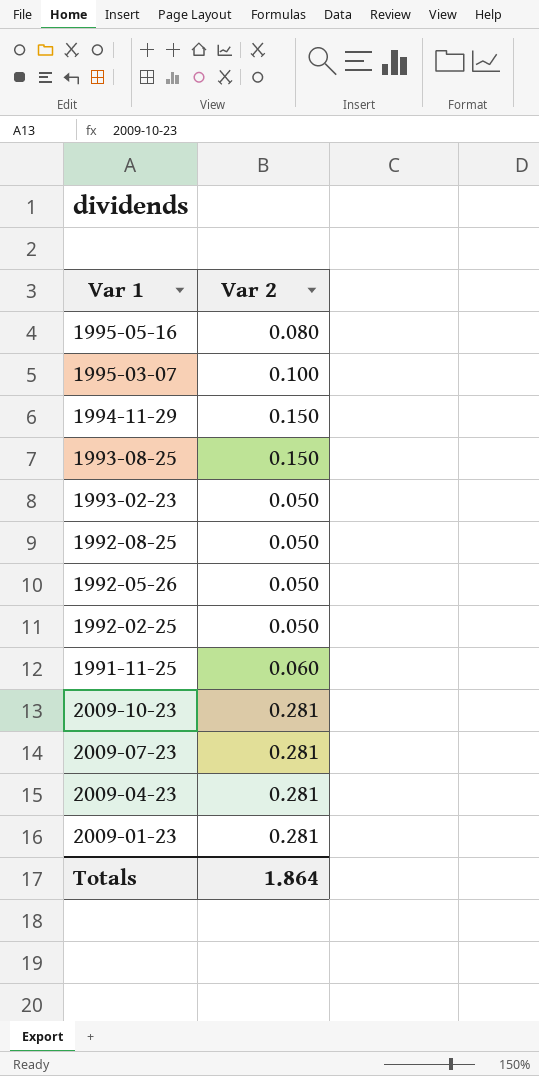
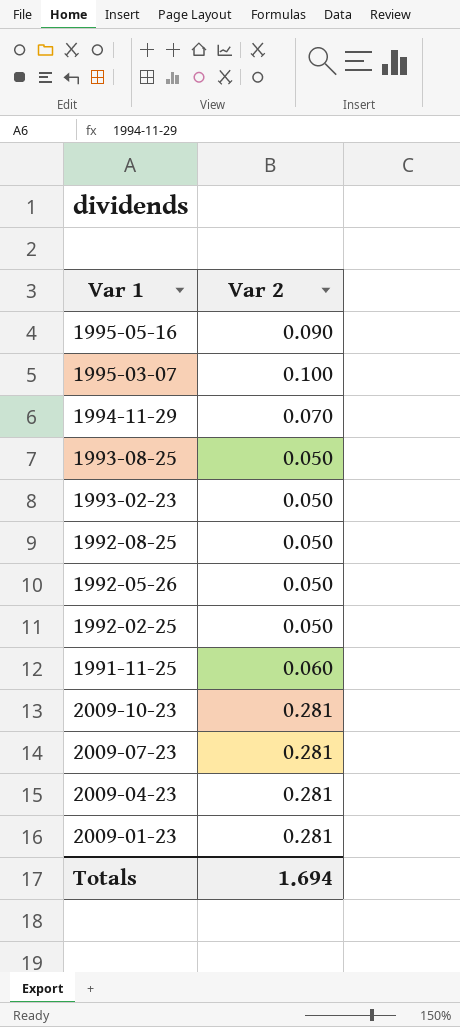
1995-05-16 | Var 2: 0.080 -> 0.090
1994-11-29 | Var 2: 0.150 -> 0.070
1993-08-25 | Var 2: 0.150 -> 0.050
Totals | Var 2: 1.864 -> 1.694

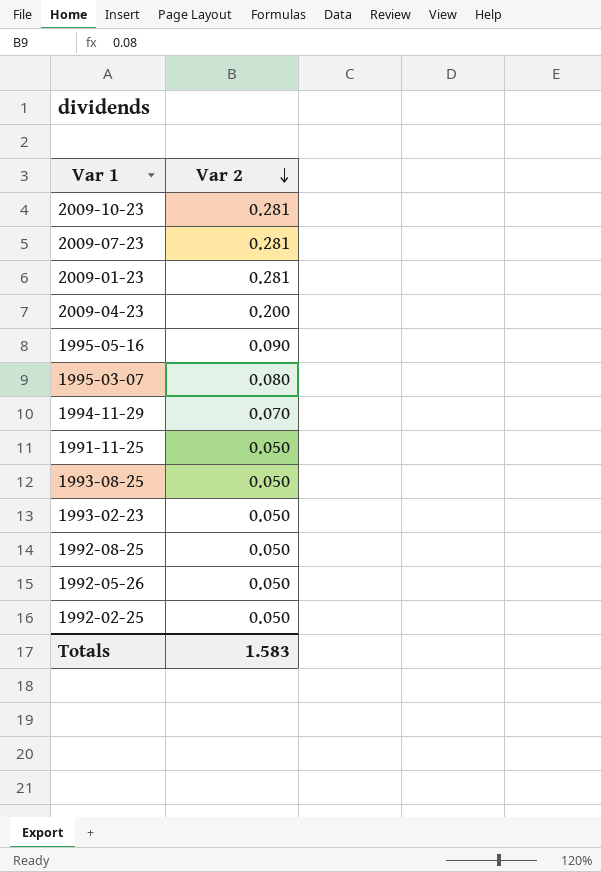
row order: none -> Var 2 descending
2009-04-23 | Var 2: 0.281 -> 0.200
1995-03-07 | Var 2: 0.100 -> 0.080
1991-11-25 | Var 2: 0.060 -> 0.050
Totals | Var 2: 1.694 -> 1.583

